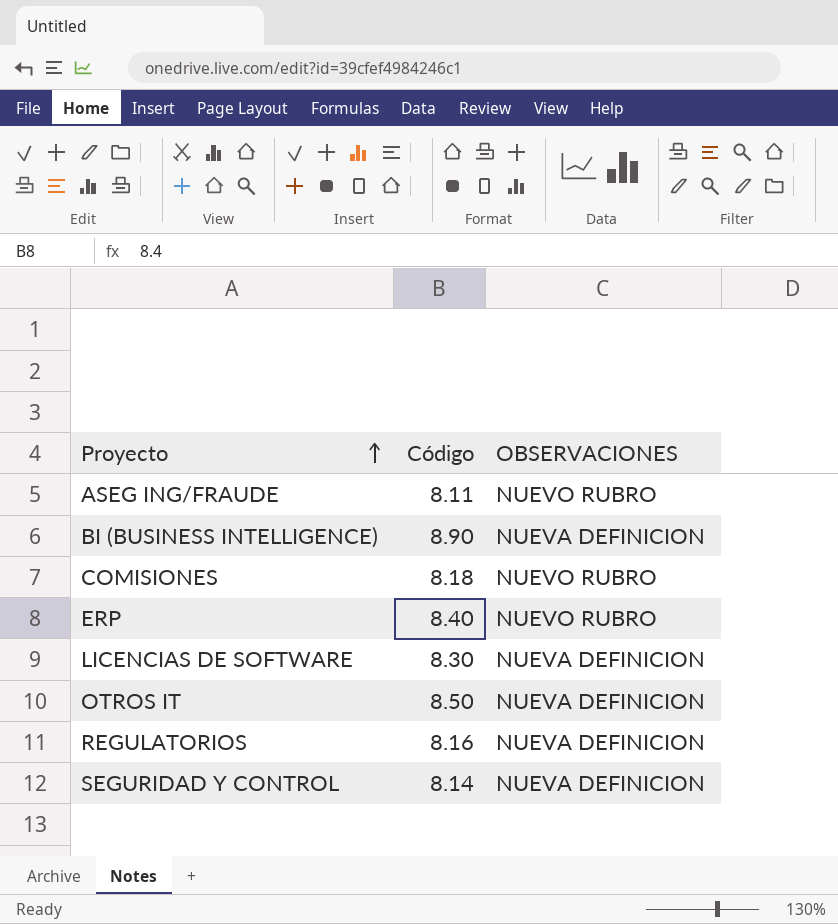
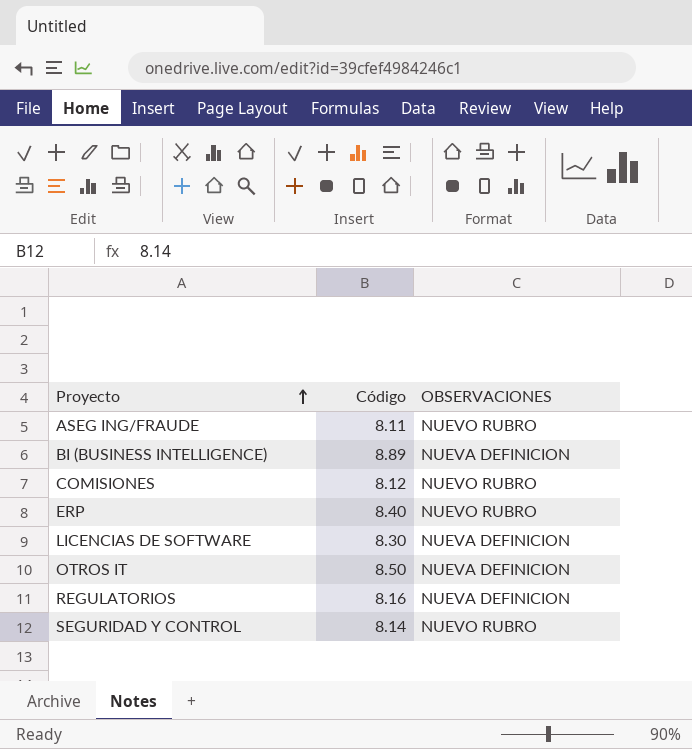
BI (BUSINESS INTELLIGENCE) | Código: 8.90 -> 8.89
COMISIONES | Código: 8.18 -> 8.12
SEGURIDAD Y CONTROL | OBSERVACIONES: NUEVA DEFINICION -> NUEVO RUBRO

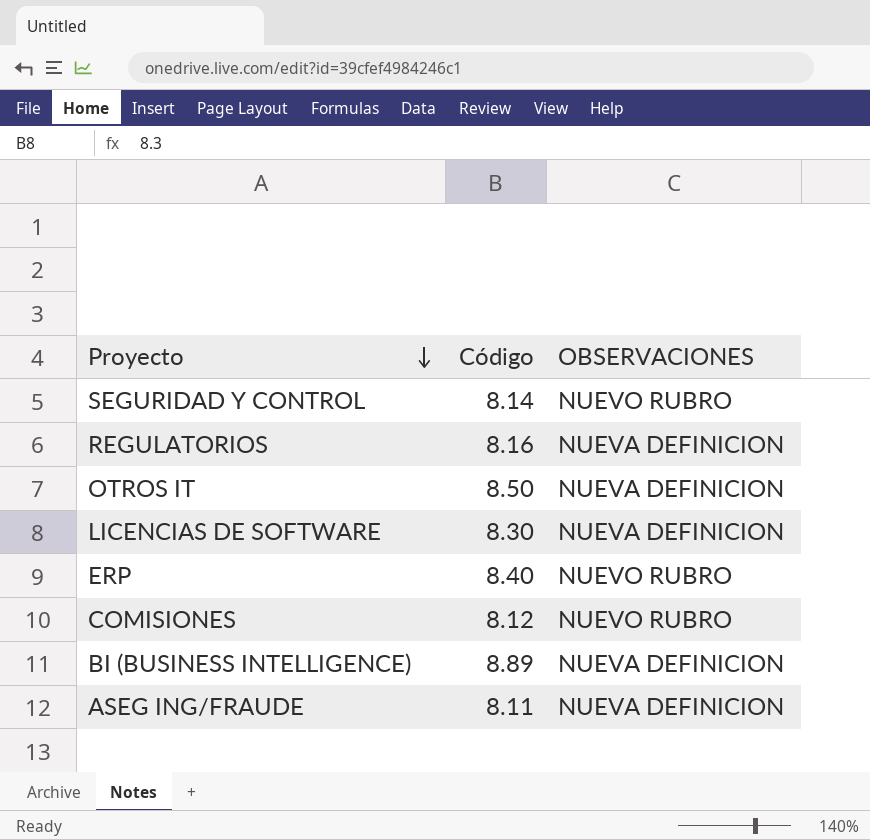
row order: Proyecto ascending -> Proyecto descending
ASEG ING/FRAUDE | OBSERVACIONES: NUEVO RUBRO -> NUEVA DEFINICION

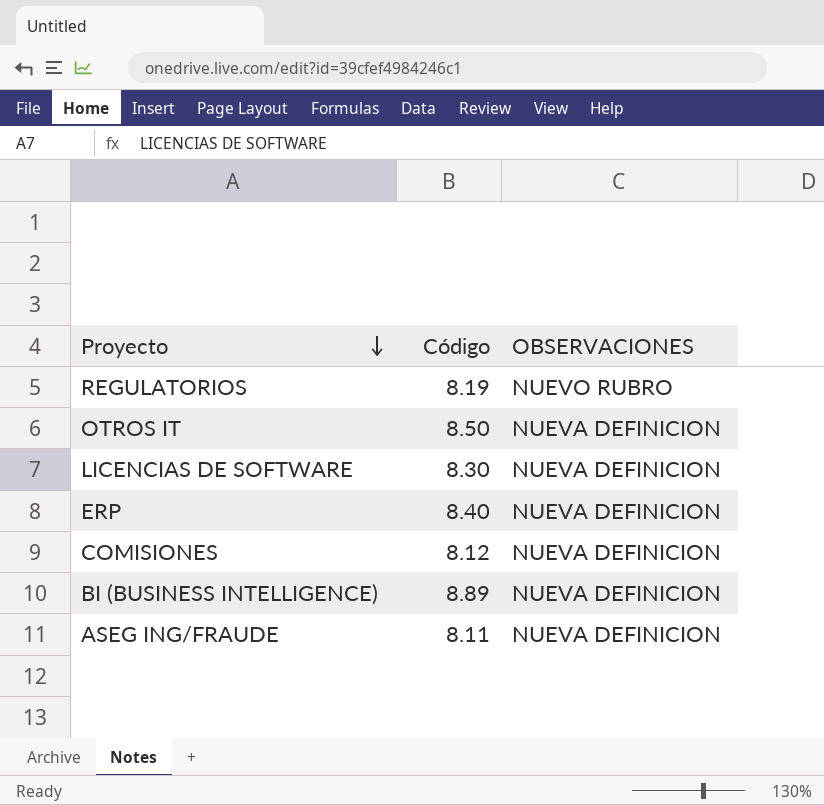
row SEGURIDAD Y CONTROL: 8.14 | NUEVO RUBRO -> none
REGULATORIOS | Código: 8.16 -> 8.19
REGULATORIOS | OBSERVACIONES: NUEVA DEFINICION -> NUEVO RUBRO
ERP | OBSERVACIONES: NUEVO RUBRO -> NUEVA DEFINICION
COMISIONES | OBSERVACIONES: NUEVO RUBRO -> NUEVA DEFINICION

